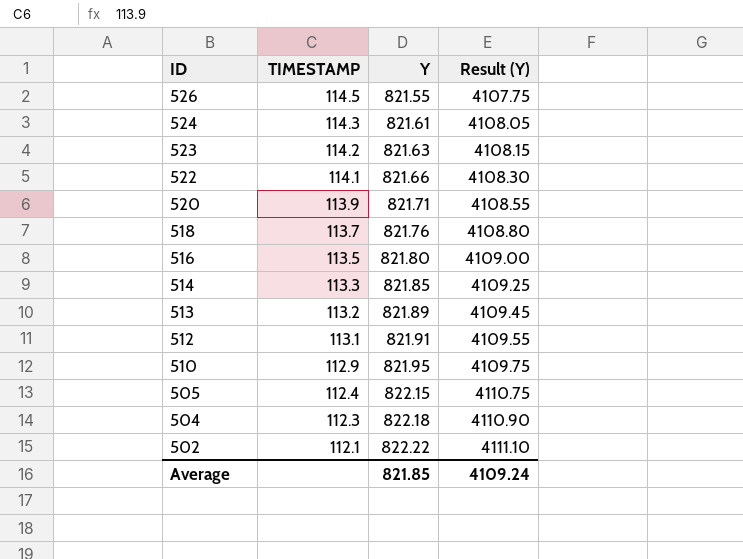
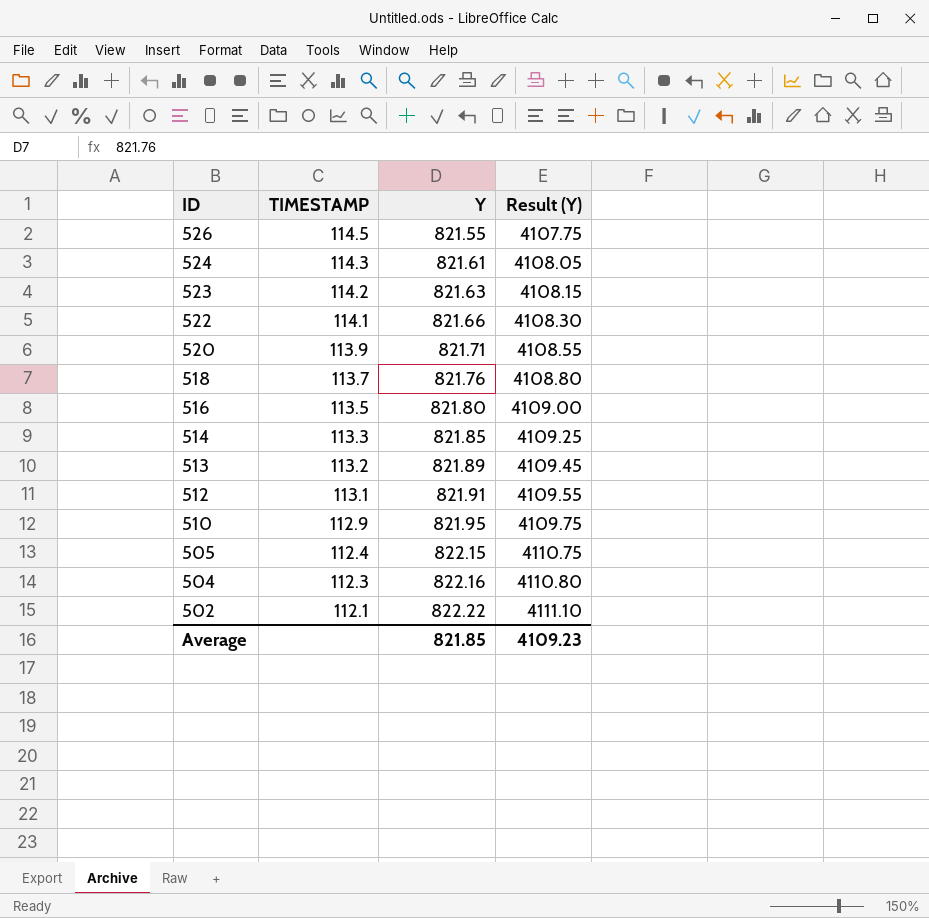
504 | Y: 822.18 -> 822.16
504 | Result (Y): 4110.90 -> 4110.80
Average | Result (Y): 4109.24 -> 4109.23

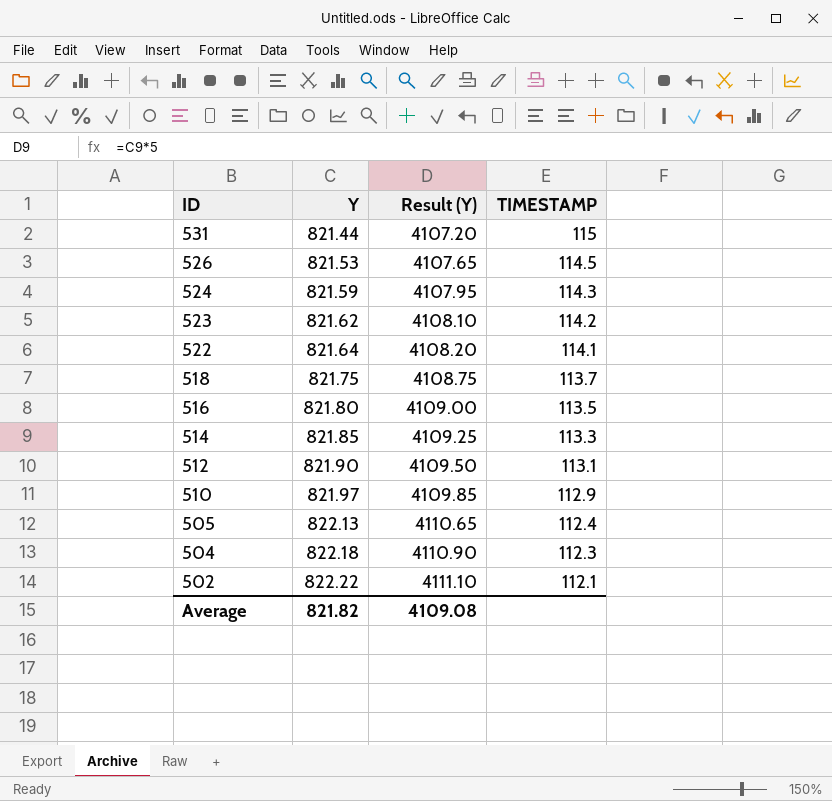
column TIMESTAMP | position: 2 -> 4
row 520: 113.9 | 821.71 | 4108.55 -> none
row 513: 113.2 | 821.89 | 4109.45 -> none
row 531: none -> 821.44 | 4107.20 | 115
526 | Y: 821.55 -> 821.53
526 | Result (Y): 4107.75 -> 4107.65
524 | Y: 821.61 -> 821.59
524 | Result (Y): 4108.05 -> 4107.95
523 | Y: 821.63 -> 821.62
523 | Result (Y): 4108.15 -> 4108.10
522 | Y: 821.66 -> 821.64
522 | Result (Y): 4108.30 -> 4108.20
518 | Y: 821.76 -> 821.75
518 | Result (Y): 4108.80 -> 4108.75
512 | Y: 821.91 -> 821.90
512 | Result (Y): 4109.55 -> 4109.50
510 | Y: 821.95 -> 821.97
510 | Result (Y): 4109.75 -> 4109.85
505 | Y: 822.15 -> 822.13
505 | Result (Y): 4110.75 -> 4110.65
504 | Y: 822.16 -> 822.18
504 | Result (Y): 4110.80 -> 4110.90
Average | Y: 821.85 -> 821.82
Average | Result (Y): 4109.23 -> 4109.08

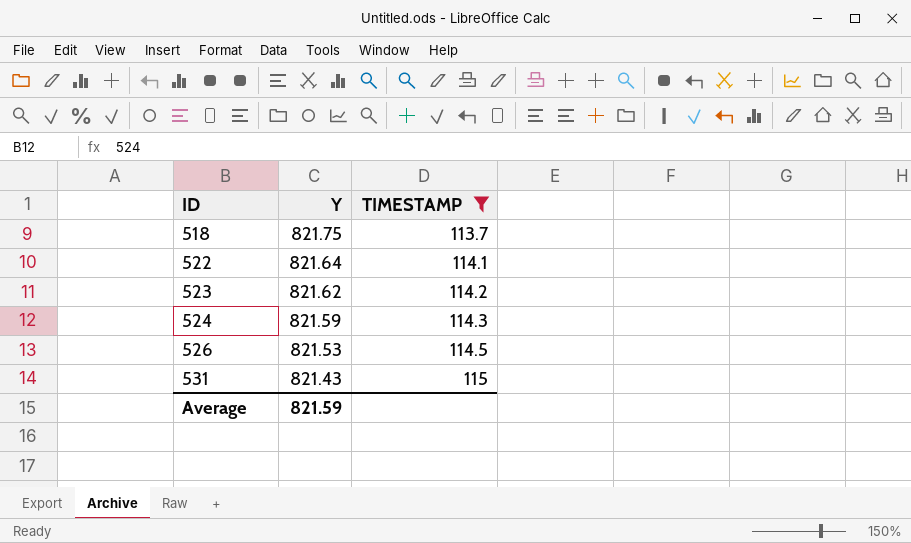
filter: none -> TIMESTAMP >= 113.7
row order: ID descending -> ID ascending
column Result (Y) | formula: [Y] * 5 -> none
531 | Y: 821.44 -> 821.43
Average | Y: 821.82 -> 821.59

